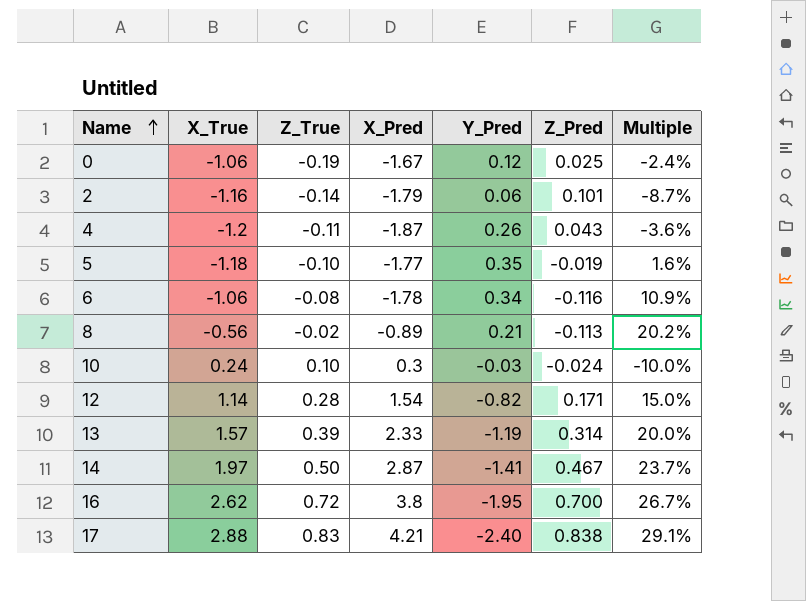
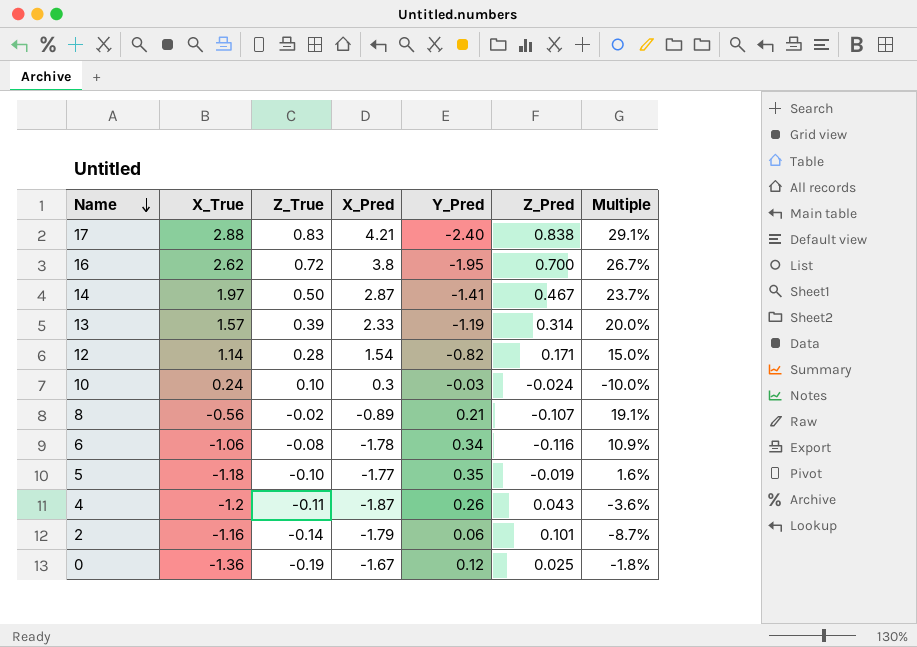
row order: Name ascending -> Name descending
8 | Z_Pred: -0.113 -> -0.107
8 | Multiple: 20.2% -> 19.1%
0 | X_True: -1.06 -> -1.36
0 | Multiple: -2.4% -> -1.8%

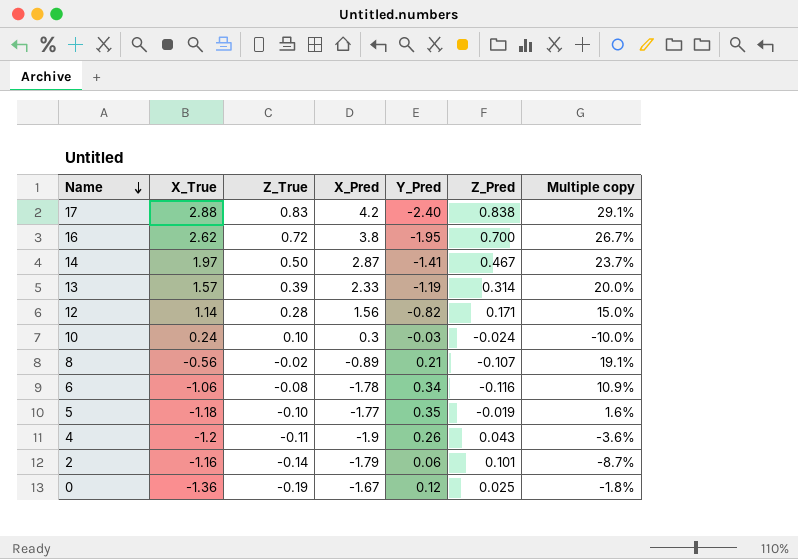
column name: Multiple -> Multiple copy
17 | X_Pred: 4.21 -> 4.2
12 | X_Pred: 1.54 -> 1.56
4 | X_Pred: -1.87 -> -1.9

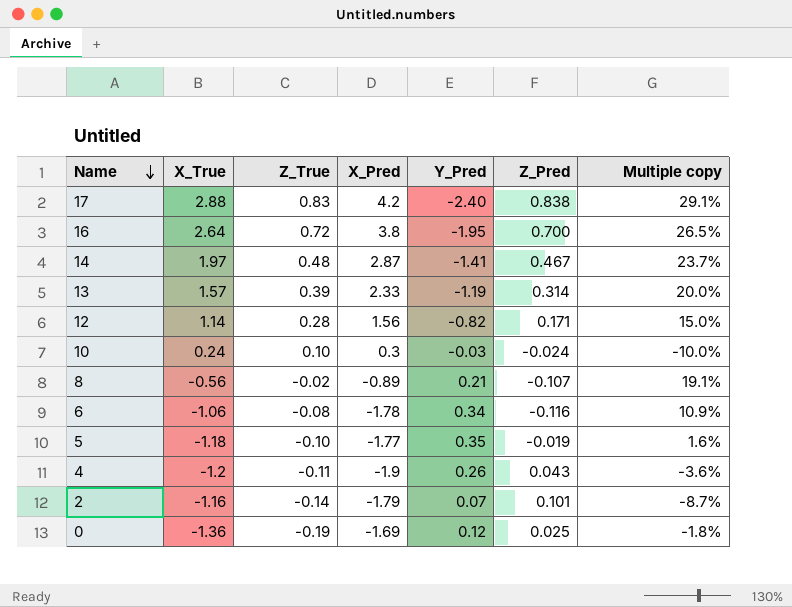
16 | X_True: 2.62 -> 2.64
16 | Multiple copy: 26.7% -> 26.5%
14 | Z_True: 0.50 -> 0.48
2 | Y_Pred: 0.06 -> 0.07
0 | X_Pred: -1.67 -> -1.69

